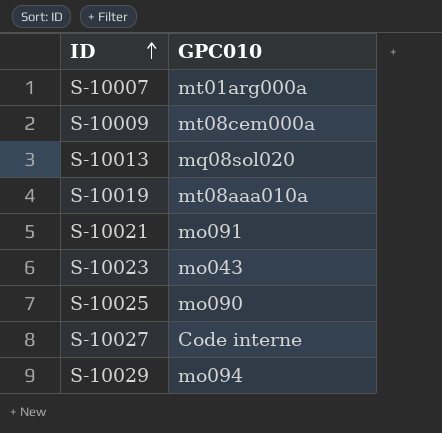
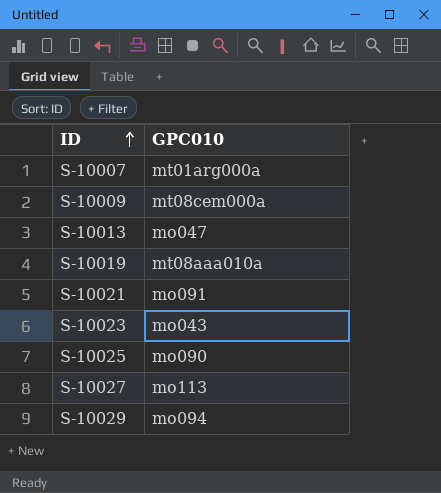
S-10013 | GPC010: mq08sol020 -> mo047
S-10027 | GPC010: Code interne -> mo113

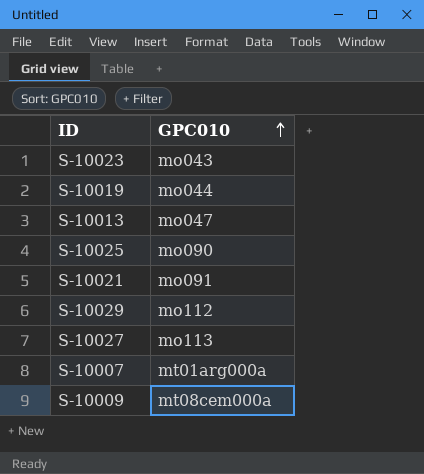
row order: ID ascending -> GPC010 ascending
S-10019 | GPC010: mt08aaa010a -> mo044
S-10029 | GPC010: mo094 -> mo112

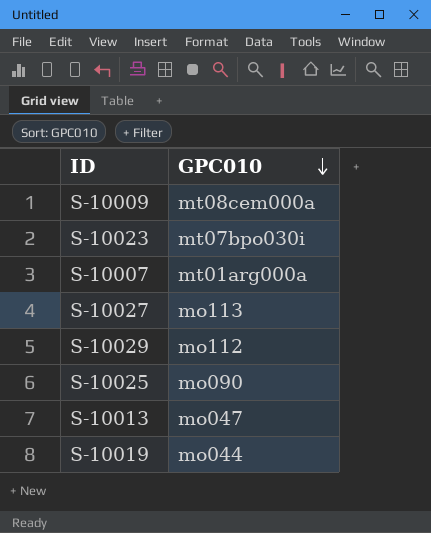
row order: GPC010 ascending -> GPC010 descending
row S-10021: mo091 -> none
S-10023 | GPC010: mo043 -> mt07bpo030i

